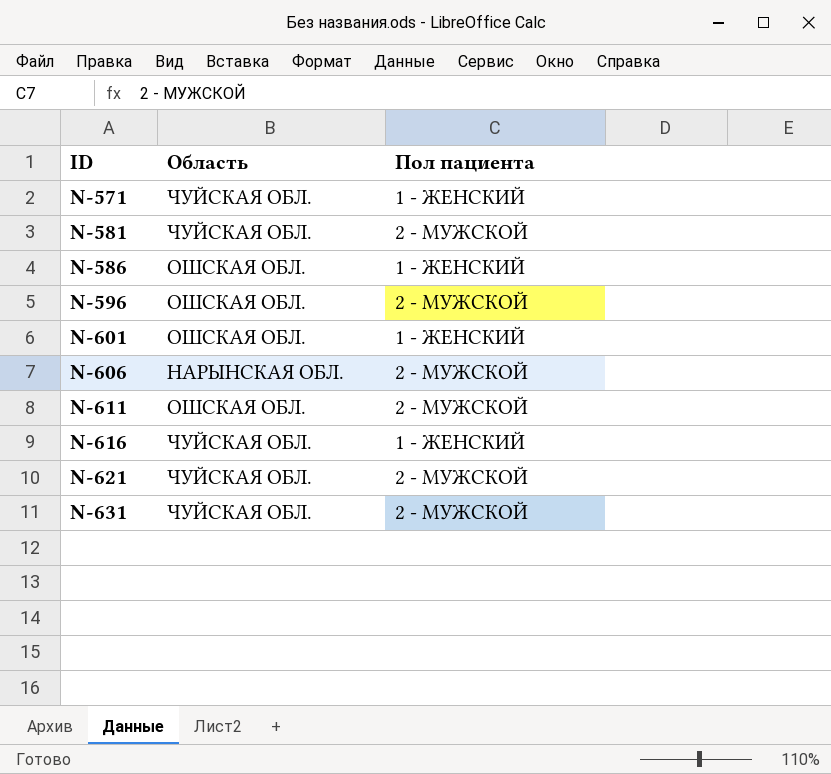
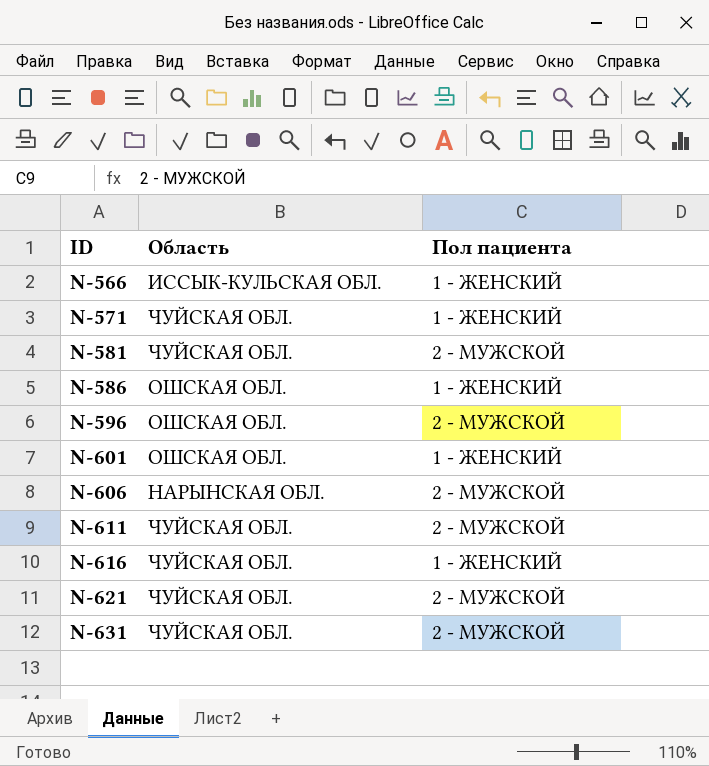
row N-566: none -> ИССЫК-КУЛЬСКАЯ ОБЛ. | 1 - ЖЕНСКИЙ
N-611 | Область: ОШСКАЯ ОБЛ. -> ЧУЙСКАЯ ОБЛ.

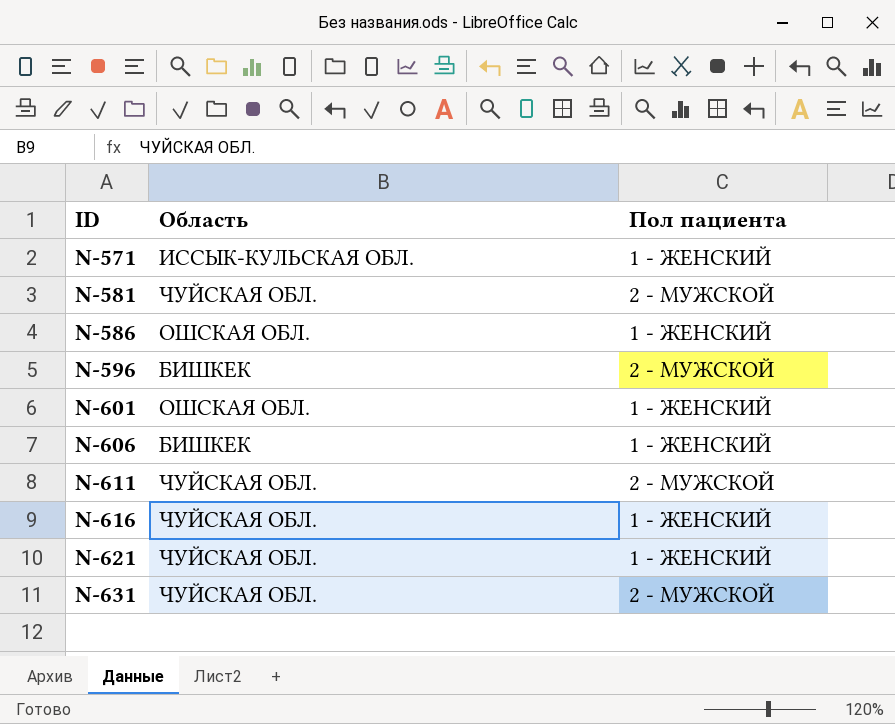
row N-566: ИССЫК-КУЛЬСКАЯ ОБЛ. | 1 - ЖЕНСКИЙ -> none
N-571 | Область: ЧУЙСКАЯ ОБЛ. -> ИССЫК-КУЛЬСКАЯ ОБЛ.
N-596 | Область: ОШСКАЯ ОБЛ. -> БИШКЕК
N-606 | Область: НАРЫНСКАЯ ОБЛ. -> БИШКЕК
N-606 | Пол пациента: 2 - МУЖСКОЙ -> 1 - ЖЕНСКИЙ
N-621 | Пол пациента: 2 - МУЖСКОЙ -> 1 - ЖЕНСКИЙ

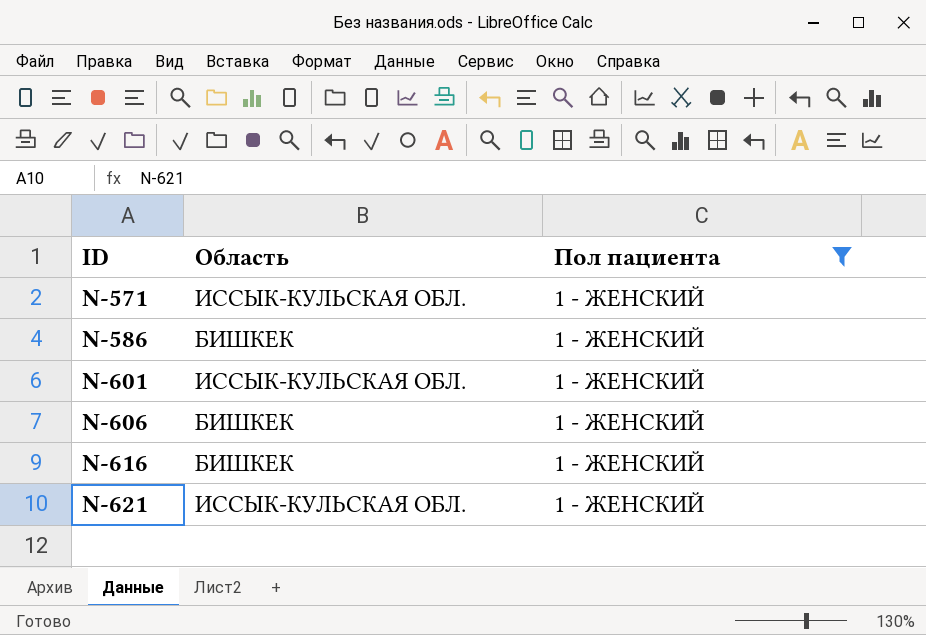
filter: none -> Пол пациента = 1 - ЖЕНСКИЙ
N-586 | Область: ОШСКАЯ ОБЛ. -> БИШКЕК
N-601 | Область: ОШСКАЯ ОБЛ. -> ИССЫК-КУЛЬСКАЯ ОБЛ.
N-616 | Область: ЧУЙСКАЯ ОБЛ. -> БИШКЕК
N-621 | Область: ЧУЙСКАЯ ОБЛ. -> ИССЫК-КУЛЬСКАЯ ОБЛ.

